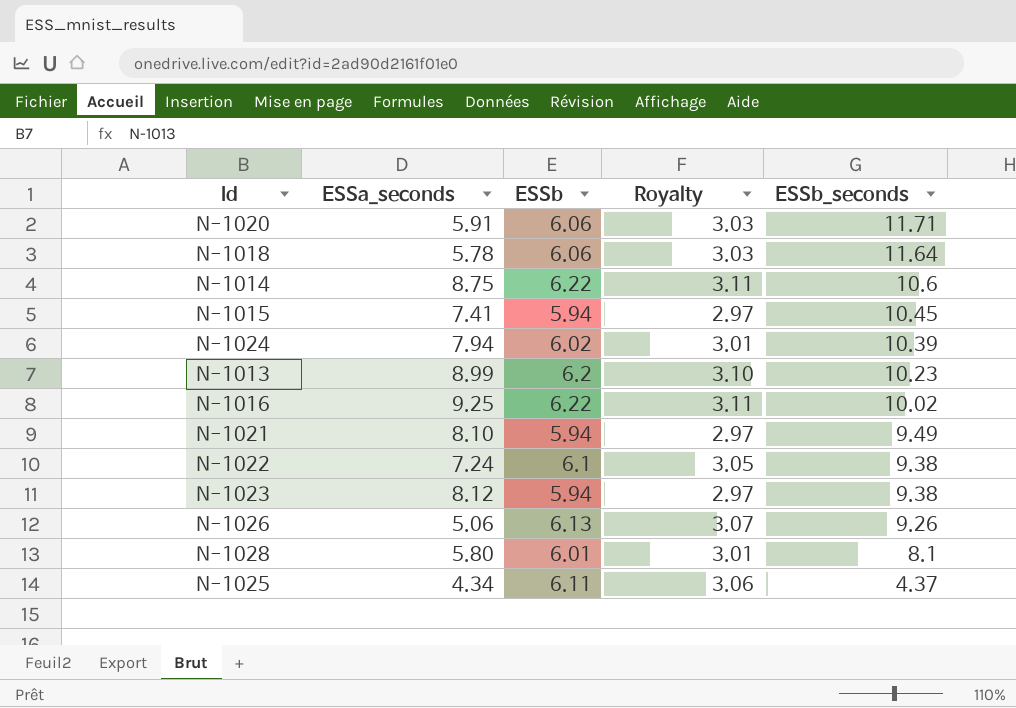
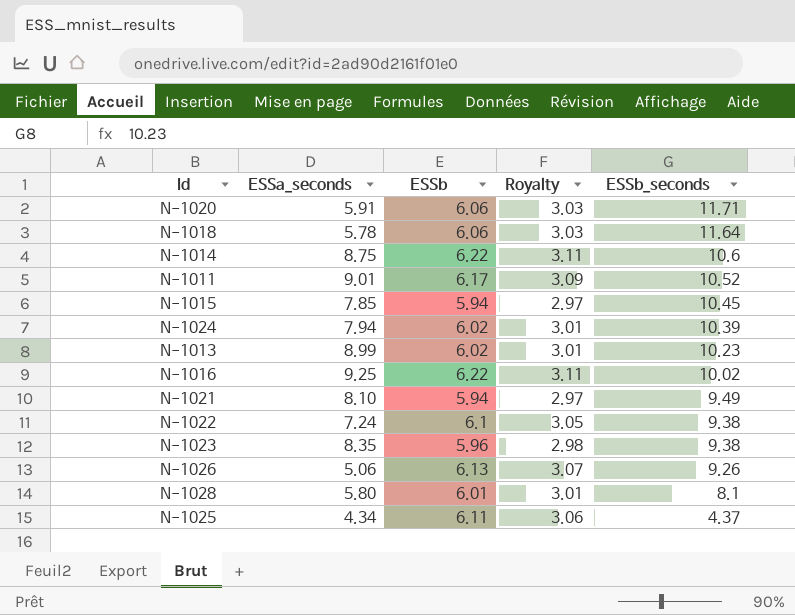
row N-1011: none -> 9.01 | 6.17 | 3.09 | 10.52
N-1015 | ESSa_seconds: 7.41 -> 7.85
N-1013 | ESSb: 6.2 -> 6.02
N-1013 | Royalty: 3.10 -> 3.01
N-1023 | ESSa_seconds: 8.12 -> 8.35
N-1023 | ESSb: 5.94 -> 5.96
N-1023 | Royalty: 2.97 -> 2.98

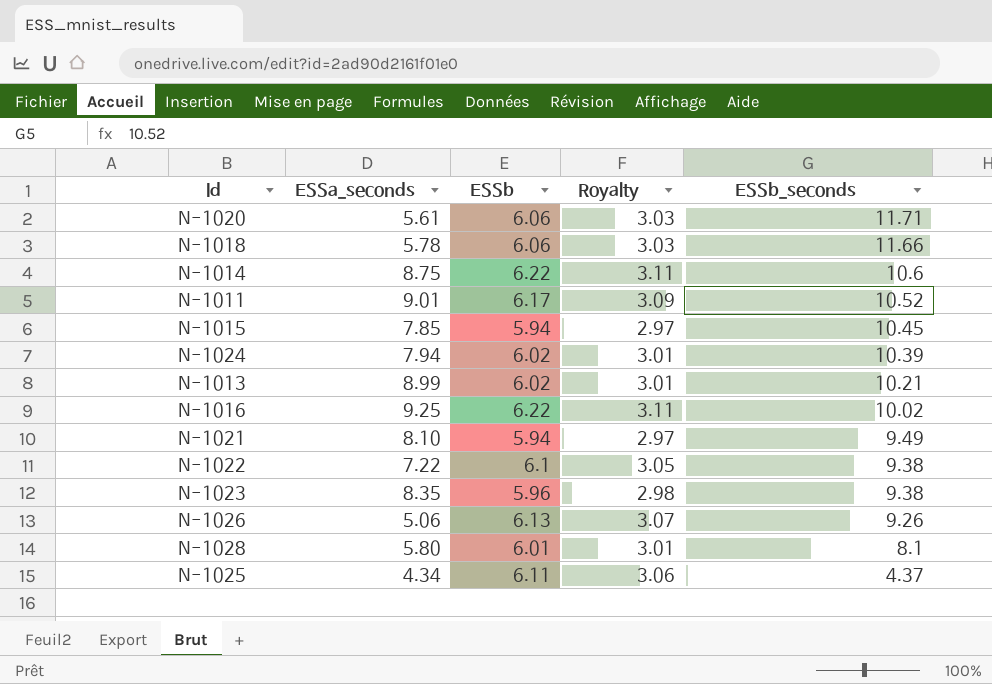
N-1020 | ESSa_seconds: 5.91 -> 5.61
N-1018 | ESSb_seconds: 11.64 -> 11.66
N-1013 | ESSb_seconds: 10.23 -> 10.21
N-1022 | ESSa_seconds: 7.24 -> 7.22

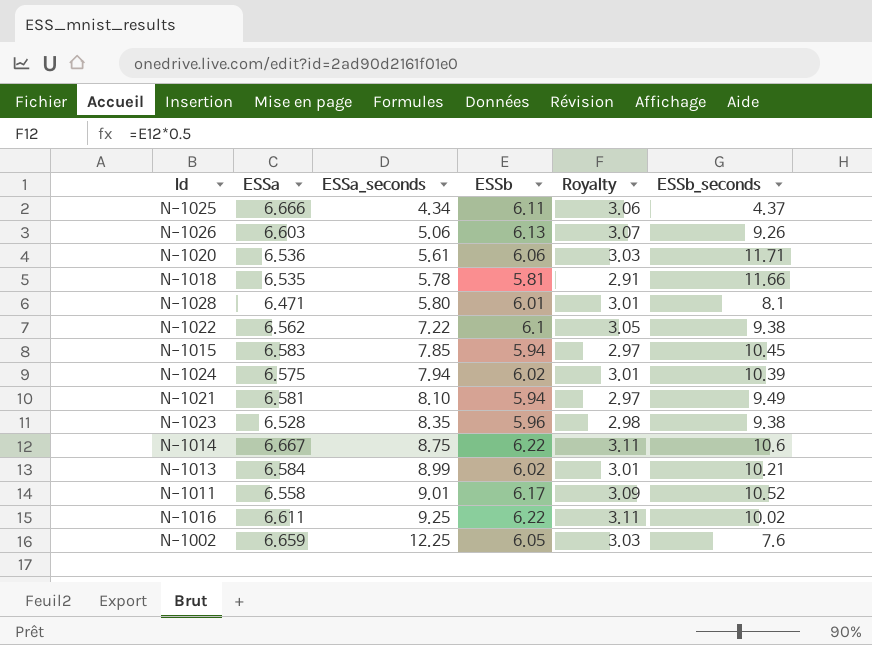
row order: ESSb_seconds descending -> ESSa_seconds ascending
column ESSa | position: none -> 2
N-1018 | ESSb: 6.06 -> 5.81
N-1018 | Royalty: 3.03 -> 2.91
row N-1002: none -> 6.659 | 12.25 | 6.05 | 3.03 | 7.6

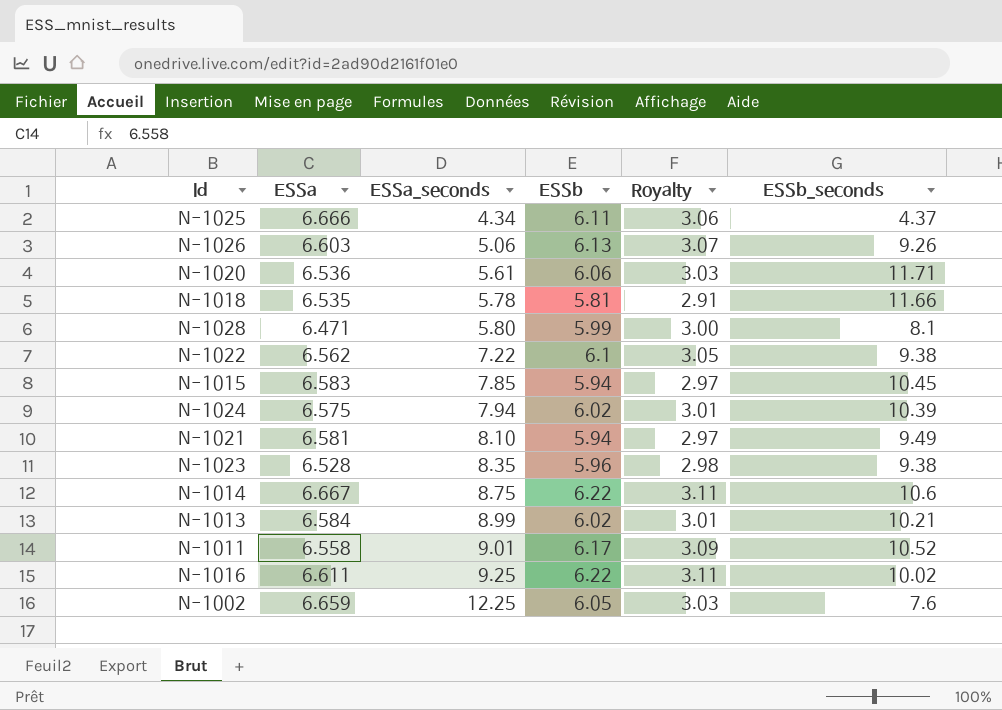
N-1028 | ESSb: 6.01 -> 5.99
N-1028 | Royalty: 3.01 -> 3.00

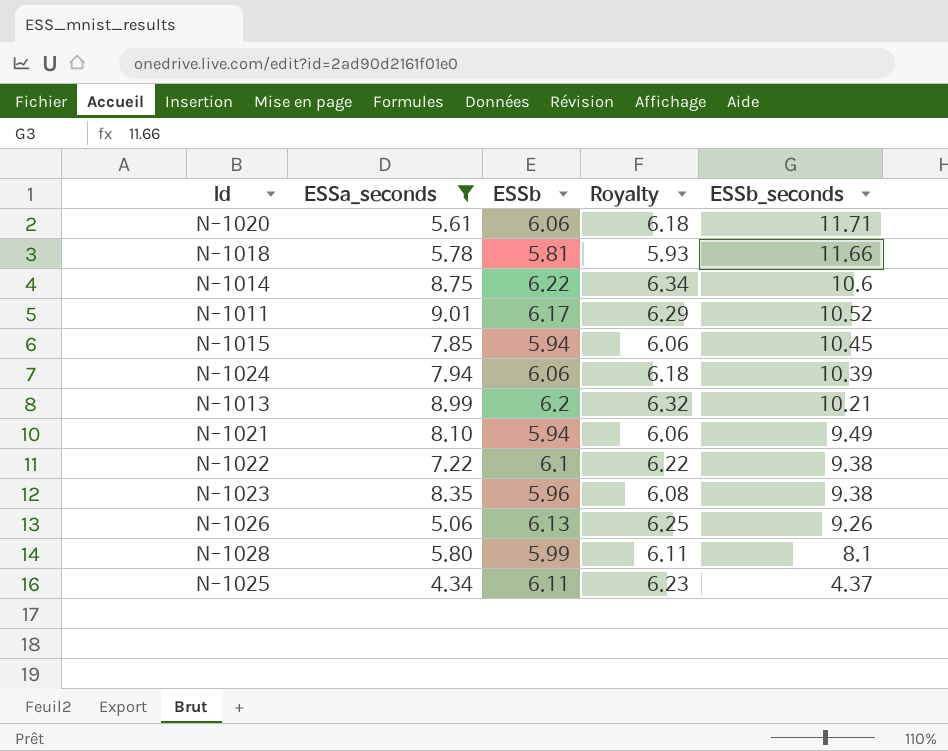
filter: none -> ESSa_seconds <= 9.01
row order: ESSa_seconds ascending -> ESSb_seconds descending
column ESSa | position: 2 -> none
column Royalty | formula: [ESSb] * 0.5 -> [ESSb] * 1.02
N-1024 | ESSb: 6.02 -> 6.06
N-1013 | ESSb: 6.02 -> 6.2

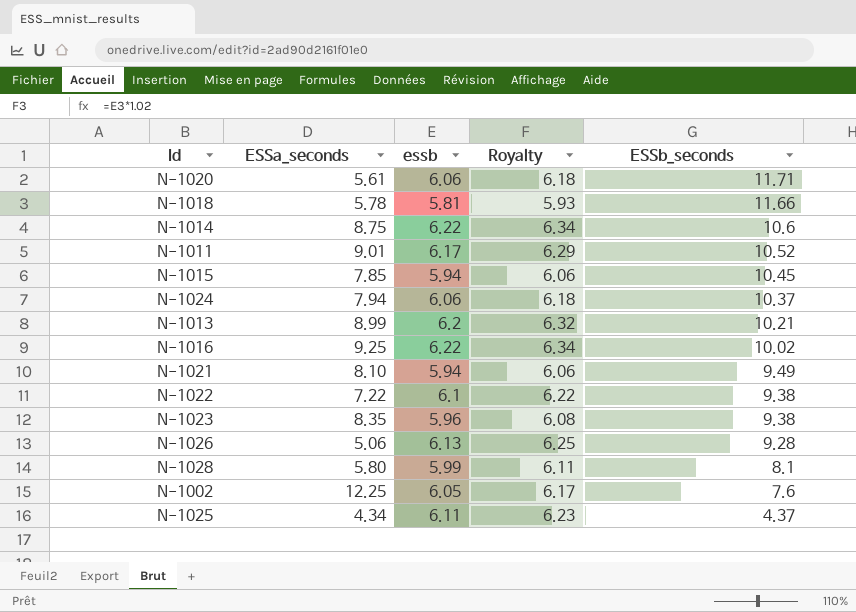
filter: ESSa_seconds <= 9.01 -> none
column name: ESSb -> essb
N-1024 | ESSb_seconds: 10.39 -> 10.37
N-1026 | ESSb_seconds: 9.26 -> 9.28

